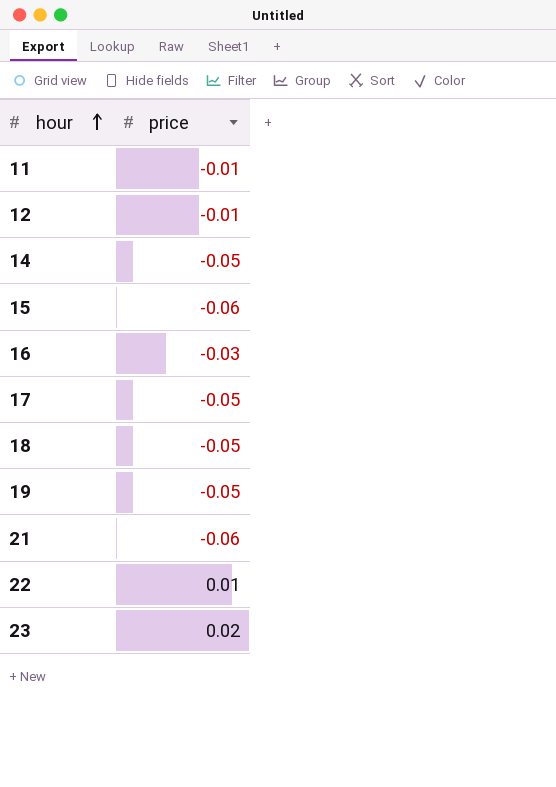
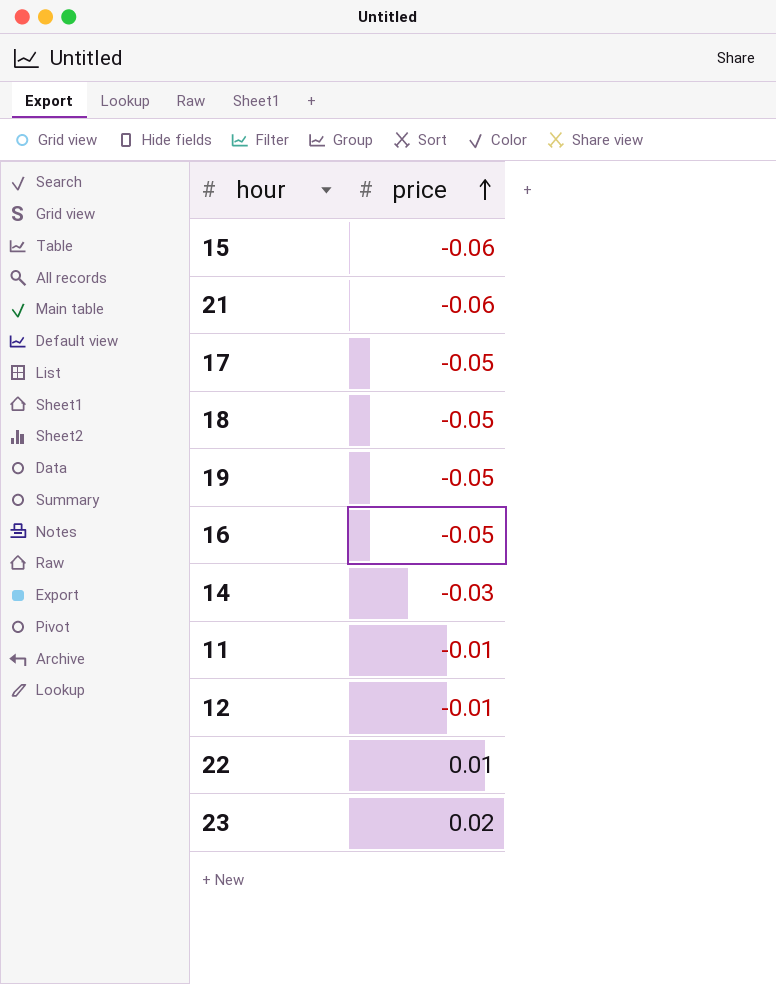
row order: hour ascending -> price ascending
16 | price: -0.03 -> -0.05
14 | price: -0.05 -> -0.03

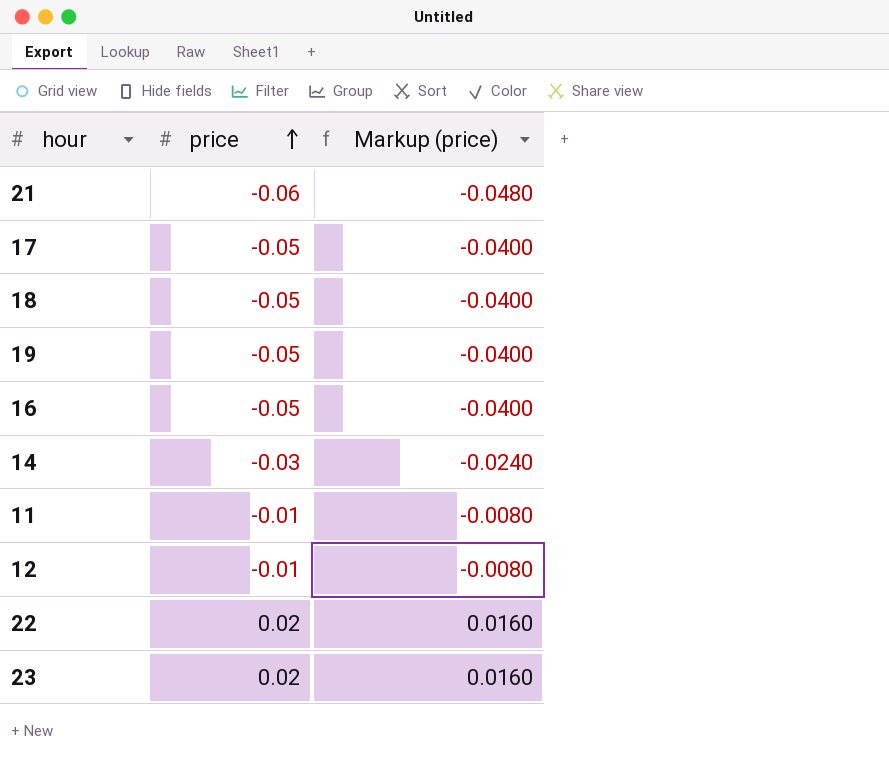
column Markup (price) | formula: none -> [price] * 0.8
row 15: -0.06 -> none
22 | price: 0.01 -> 0.02

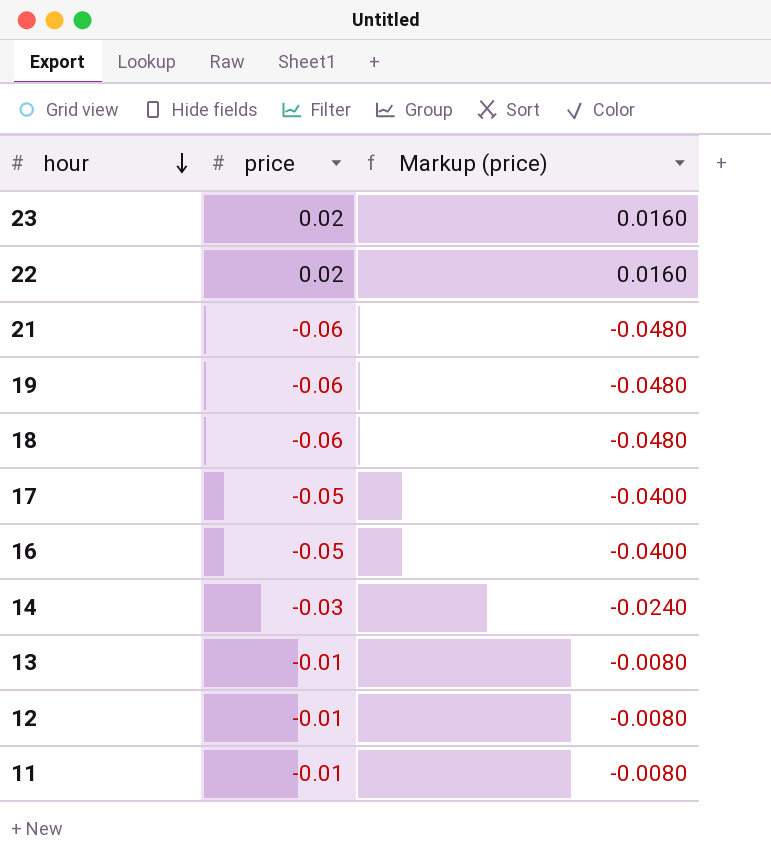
row order: price ascending -> hour descending
19 | price: -0.05 -> -0.06
19 | Markup (price): -0.0400 -> -0.0480
18 | price: -0.05 -> -0.06
18 | Markup (price): -0.0400 -> -0.0480
row 13: none -> -0.01 | -0.0080

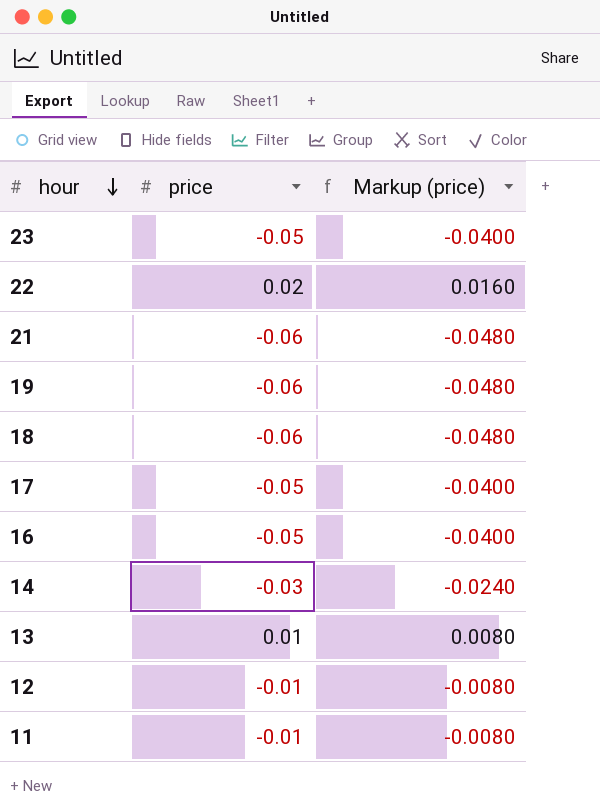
23 | price: 0.02 -> -0.05
23 | Markup (price): 0.0160 -> -0.0400
13 | price: -0.01 -> 0.01
13 | Markup (price): -0.0080 -> 0.0080

